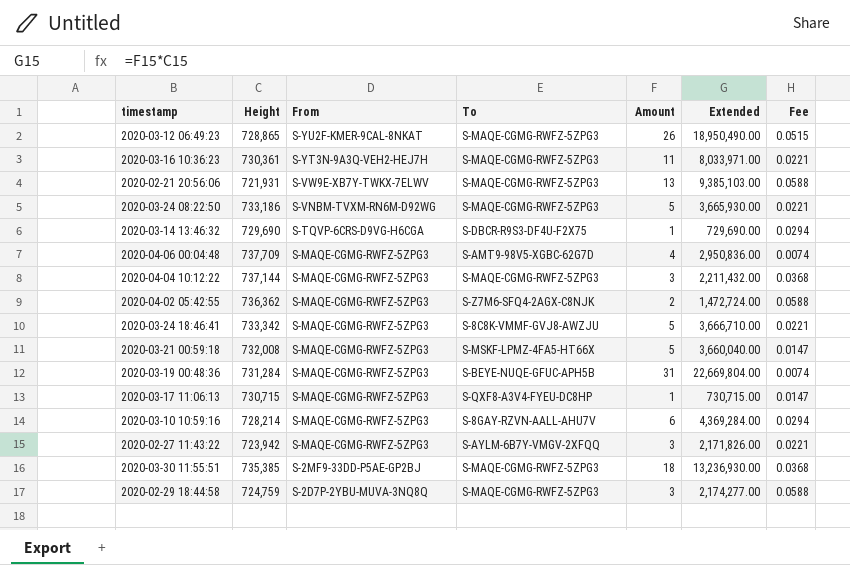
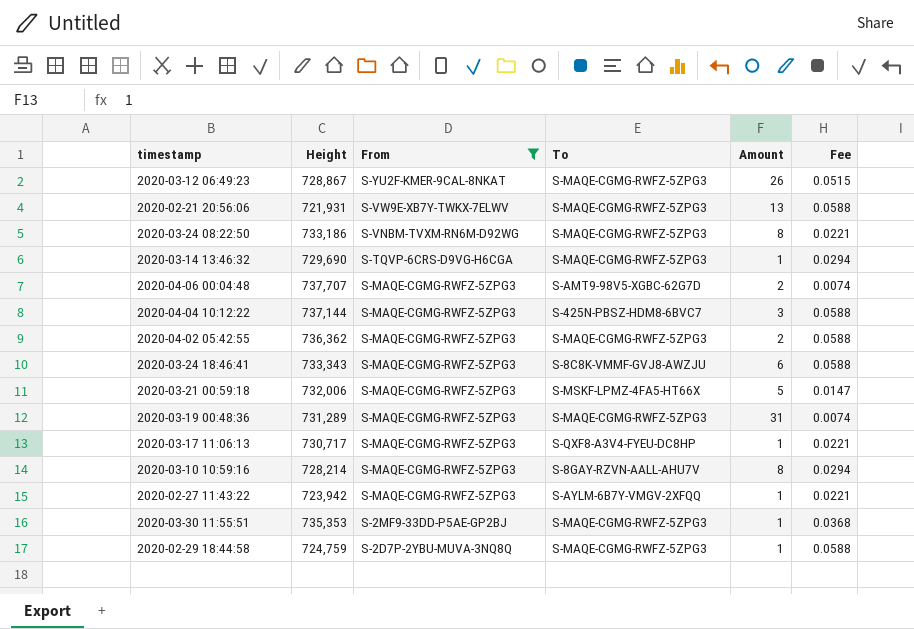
filter: none -> From != S-YT3N-9A3Q-VEH2-HEJ7H
column Extended | formula: [Height] * [Amount] -> none
2020-03-12 06:49:23 | Height: 728,865 -> 728,867
2020-03-24 08:22:50 | Amount: 5 -> 8
2020-03-14 13:46:32 | To: S-DBCR-R9S3-DF4U-F2X75 -> S-MAQE-CGMG-RWFZ-5ZPG3
2020-04-06 00:04:48 | Height: 737,709 -> 737,707
2020-04-06 00:04:48 | Amount: 4 -> 2
2020-04-04 10:12:22 | To: S-MAQE-CGMG-RWFZ-5ZPG3 -> S-425N-PBSZ-HDM8-6BVC7
2020-04-04 10:12:22 | Fee: 0.0368 -> 0.0588
2020-04-02 05:42:55 | To: S-Z7M6-SFQ4-2AGX-C8NJK -> S-MAQE-CGMG-RWFZ-5ZPG3
2020-03-24 18:46:41 | Height: 733,342 -> 733,343
2020-03-24 18:46:41 | Amount: 5 -> 6
2020-03-24 18:46:41 | Fee: 0.0221 -> 0.0588
2020-03-21 00:59:18 | Height: 732,008 -> 732,006
2020-03-19 00:48:36 | Height: 731,284 -> 731,289
2020-03-19 00:48:36 | To: S-BEYE-NUQE-GFUC-APH5B -> S-MAQE-CGMG-RWFZ-5ZPG3
2020-03-17 11:06:13 | Height: 730,715 -> 730,717
2020-03-17 11:06:13 | Fee: 0.0147 -> 0.0221
2020-03-10 10:59:16 | Amount: 6 -> 8
2020-02-27 11:43:22 | Amount: 3 -> 1
2020-03-30 11:55:51 | Height: 735,385 -> 735,353
2020-03-30 11:55:51 | Amount: 18 -> 1
2020-02-29 18:44:58 | Amount: 3 -> 1

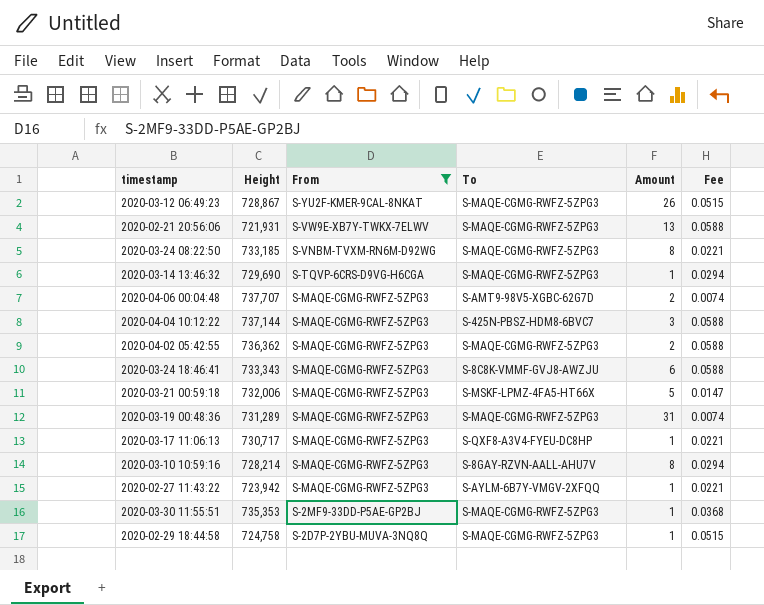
2020-03-24 08:22:50 | Height: 733,186 -> 733,185
2020-02-29 18:44:58 | Height: 724,759 -> 724,758
2020-02-29 18:44:58 | Fee: 0.0588 -> 0.0515

